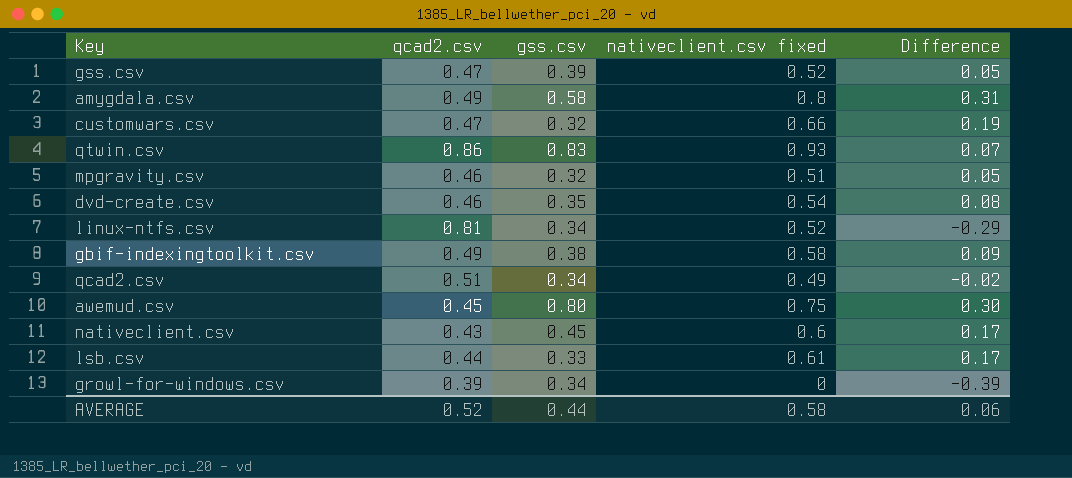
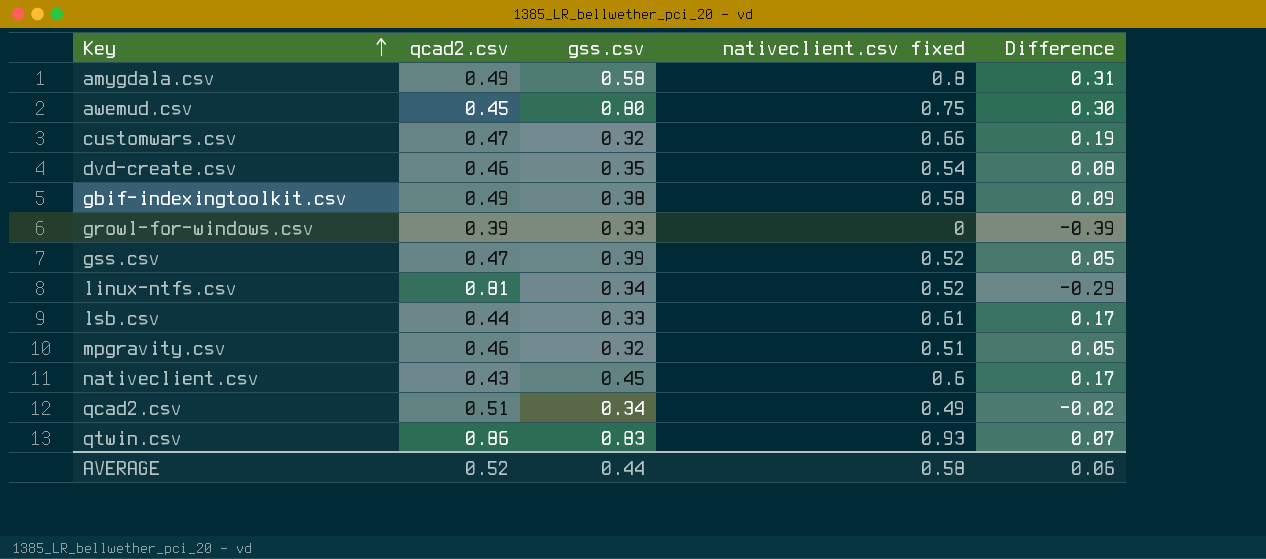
row order: none -> Key ascending
growl-for-windows.csv | gss.csv: 0.34 -> 0.33

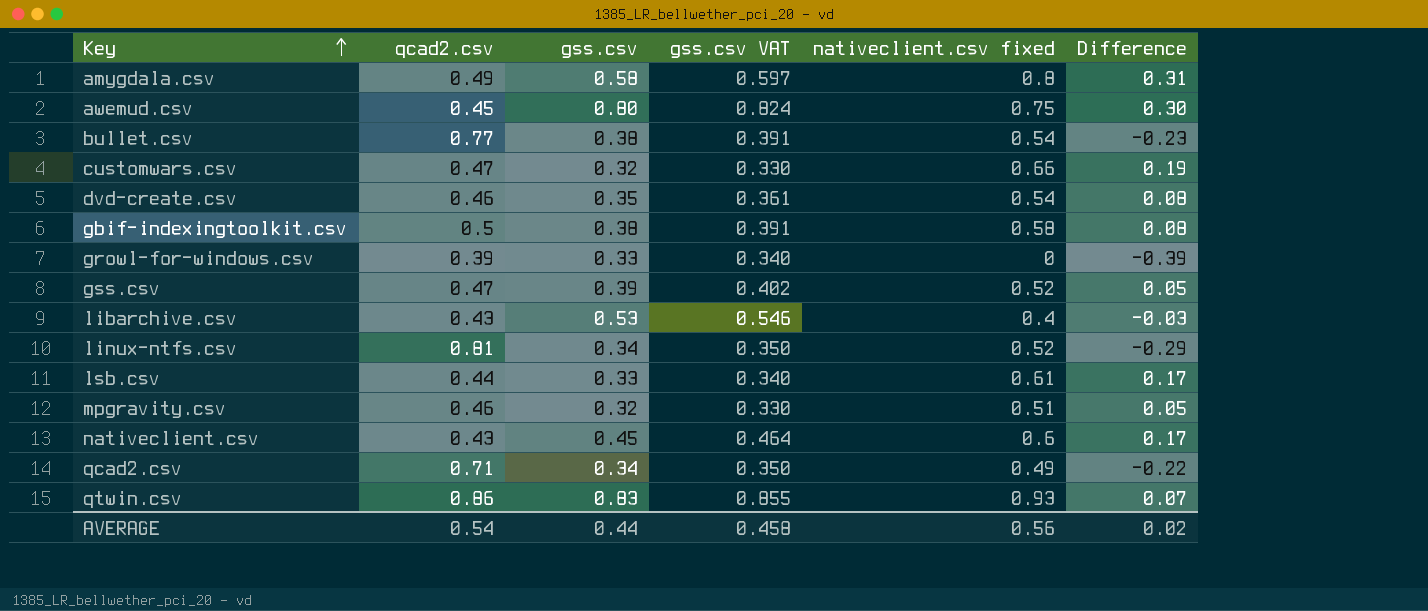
column gss.csv VAT | formula: none -> [gss.csv] * 1.03
row bullet.csv: none -> 0.77 | 0.38 | 0.391 | 0.54 | -0.23
gbif-indexingtoolkit.csv | qcad2.csv: 0.49 -> 0.5
gbif-indexingtoolkit.csv | Difference: 0.09 -> 0.08
row libarchive.csv: none -> 0.43 | 0.53 | 0.546 | 0.4 | -0.03
qcad2.csv | qcad2.csv: 0.51 -> 0.71
qcad2.csv | Difference: -0.02 -> -0.22
AVERAGE | qcad2.csv: 0.52 -> 0.54
AVERAGE | nativeclient.csv fixed: 0.58 -> 0.56
AVERAGE | Difference: 0.06 -> 0.02

